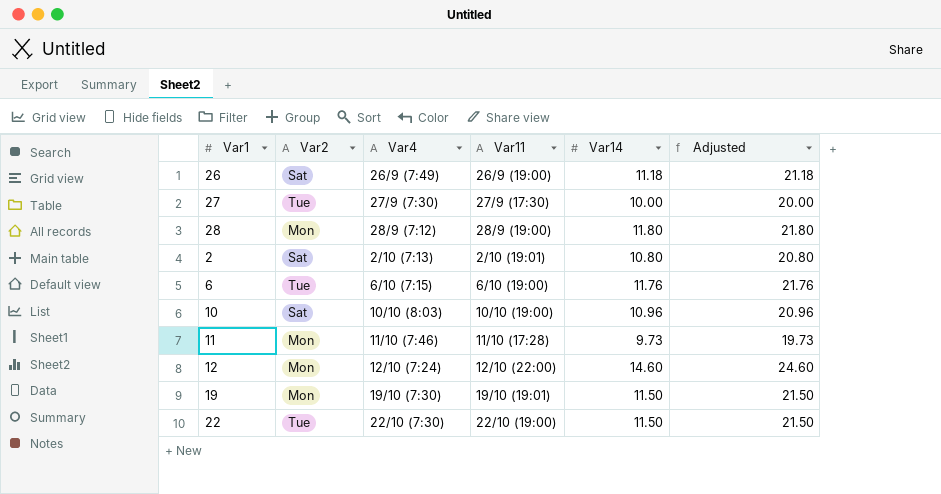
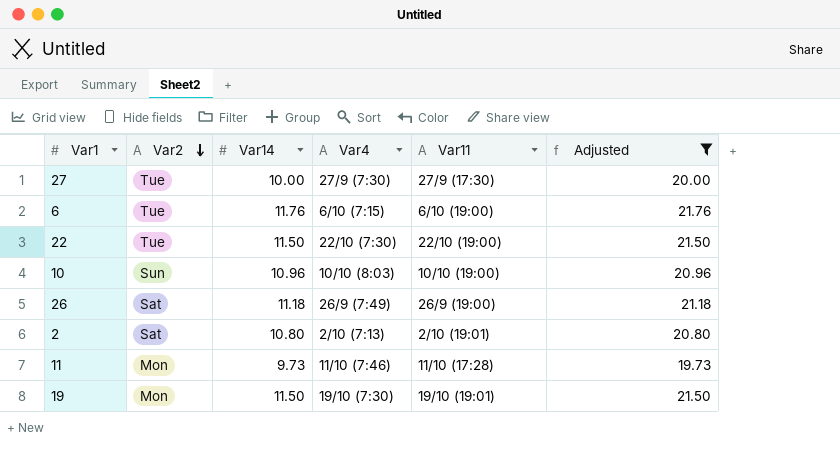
filter: none -> Adjusted <= 21.76
row order: none -> Var2 descending
column Var14 | position: 5 -> 3
10 | Var2: Sat -> Sun

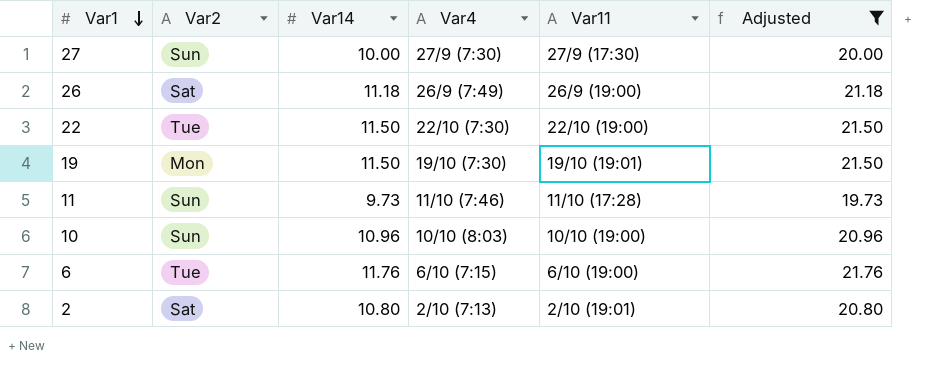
row order: Var2 descending -> Var1 descending
27 | Var2: Tue -> Sun
11 | Var2: Mon -> Sun

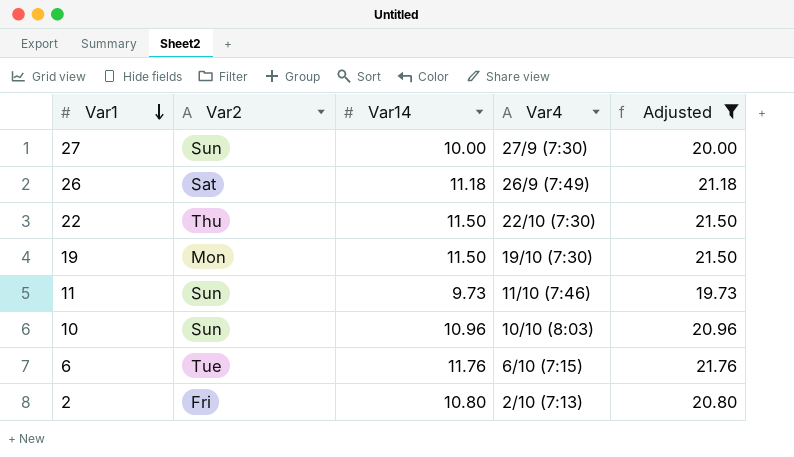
column Var11 | position: 5 -> none
22 | Var2: Tue -> Thu
2 | Var2: Sat -> Fri

